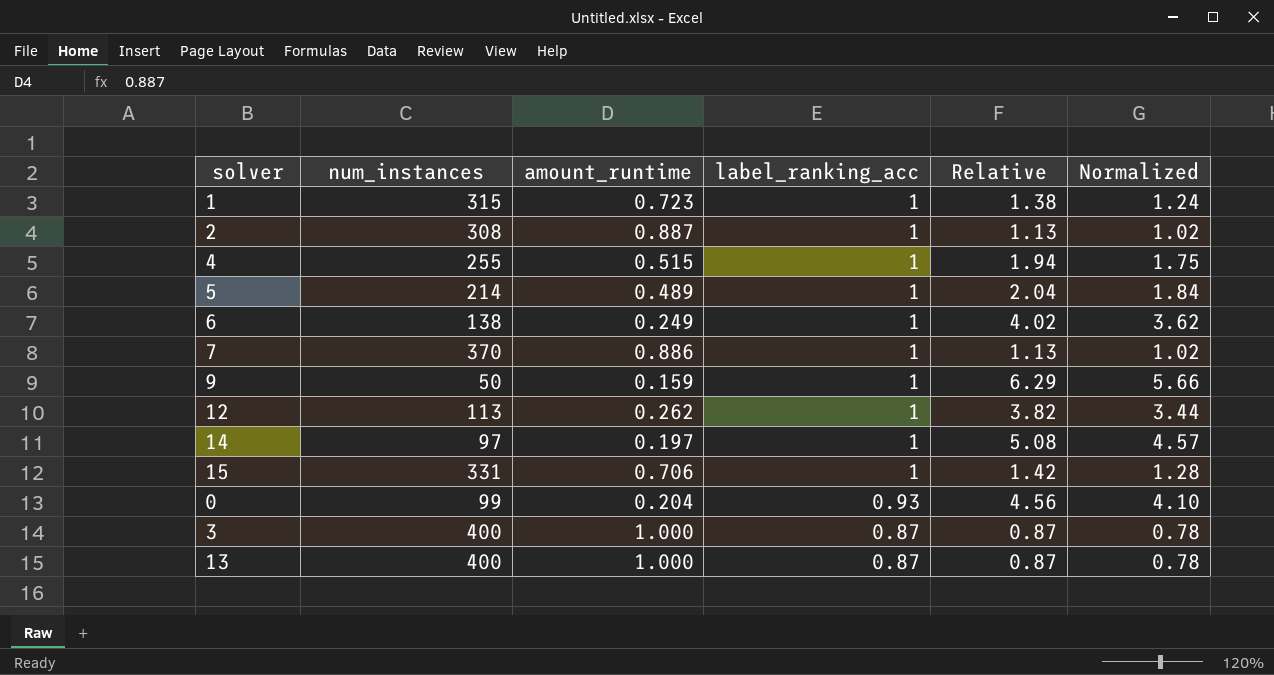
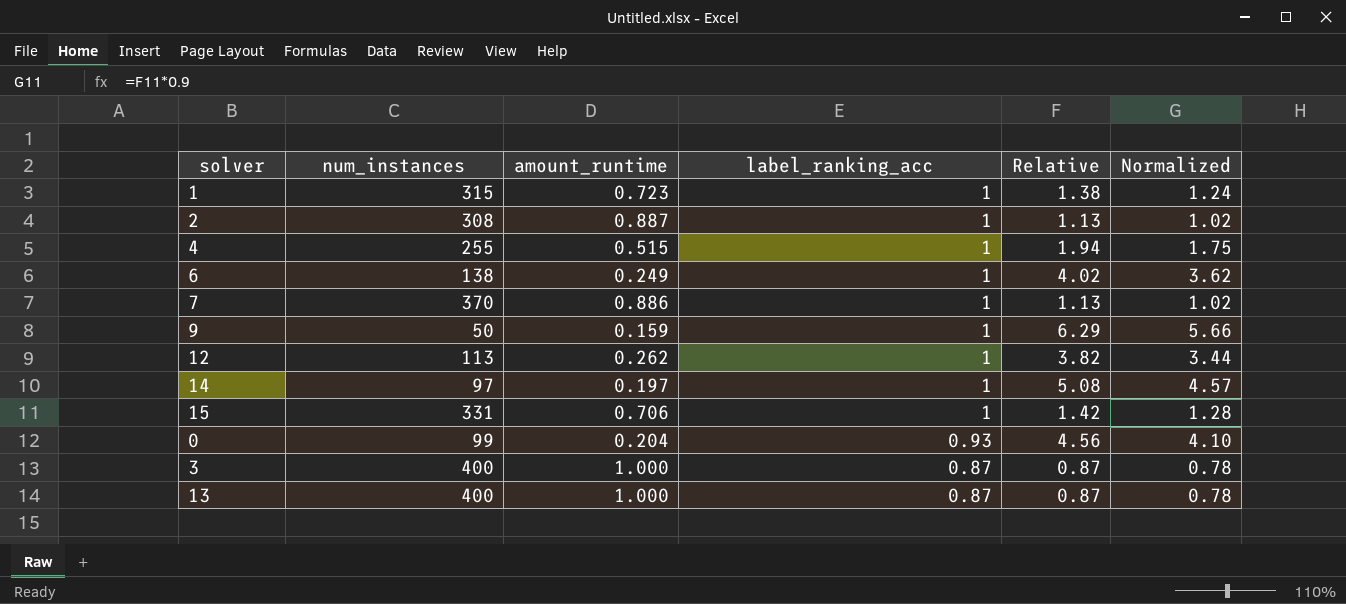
row 5: 214 | 0.489 | 1 | 2.04 | 1.84 -> none

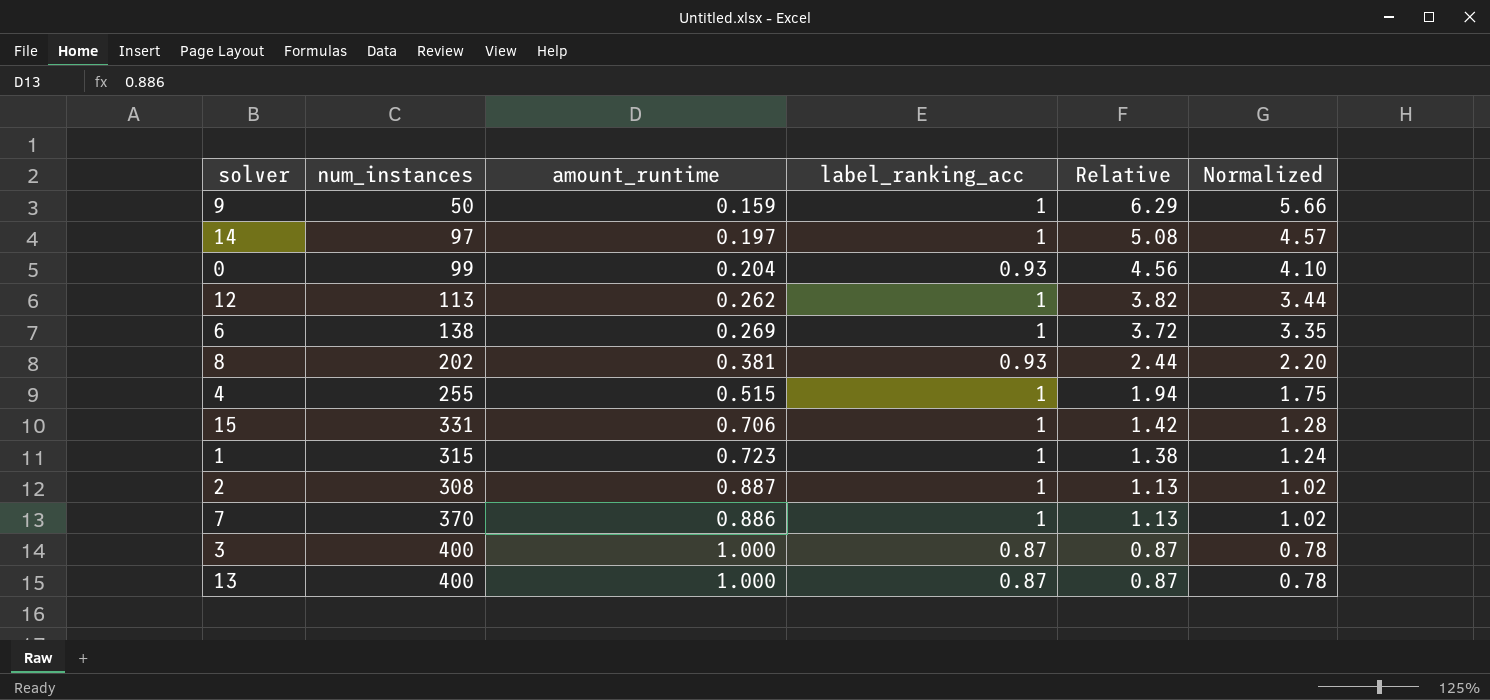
row order: label_ranking_acc descending -> Relative descending
6 | amount_runtime: 0.249 -> 0.269
6 | Relative: 4.02 -> 3.72
6 | Normalized: 3.62 -> 3.35
row 8: none -> 202 | 0.381 | 0.93 | 2.44 | 2.20

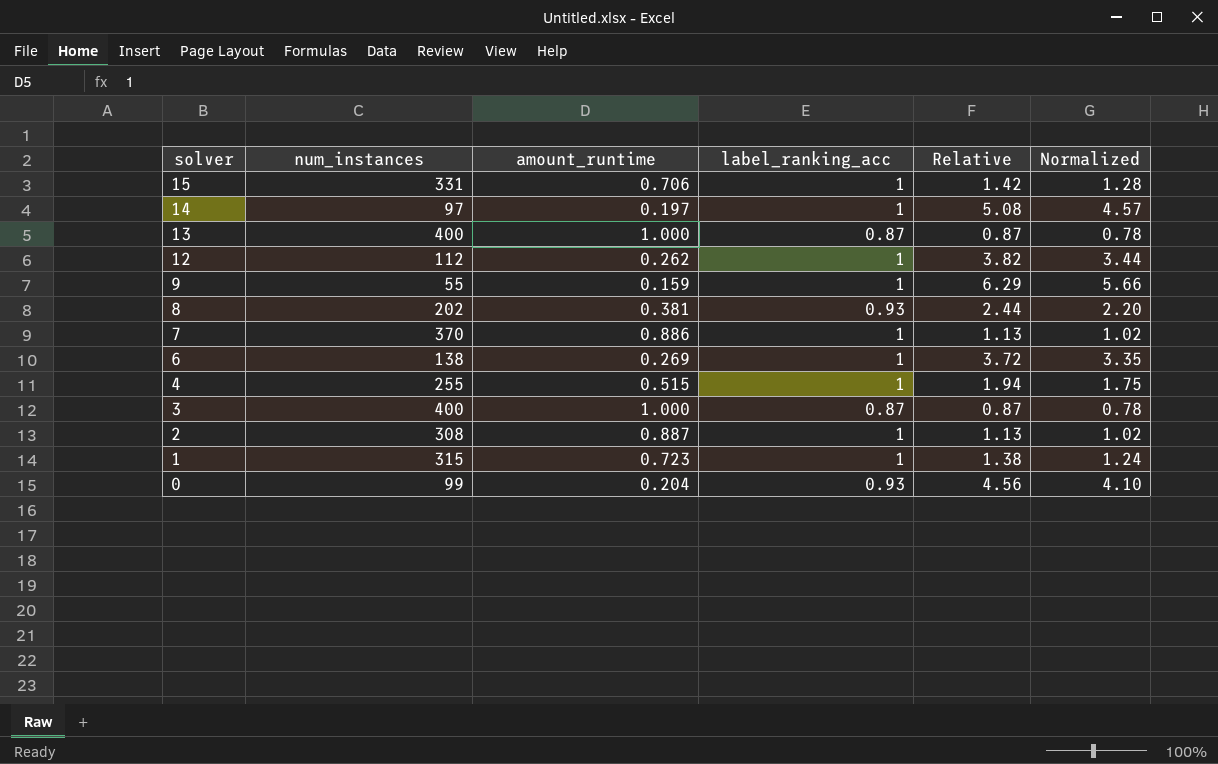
row order: Relative descending -> solver descending
12 | num_instances: 113 -> 112
9 | num_instances: 50 -> 55

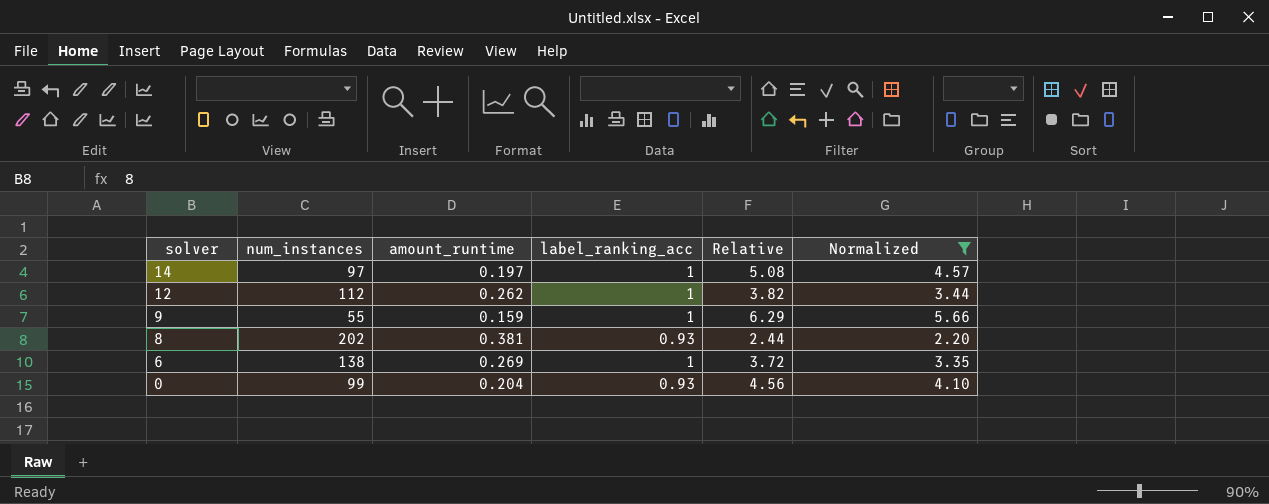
filter: none -> Normalized >= 2.20

